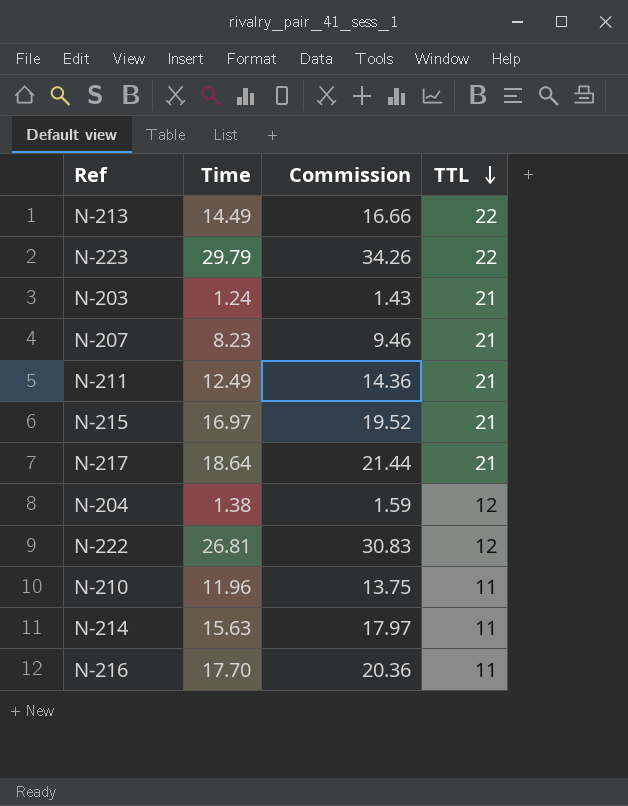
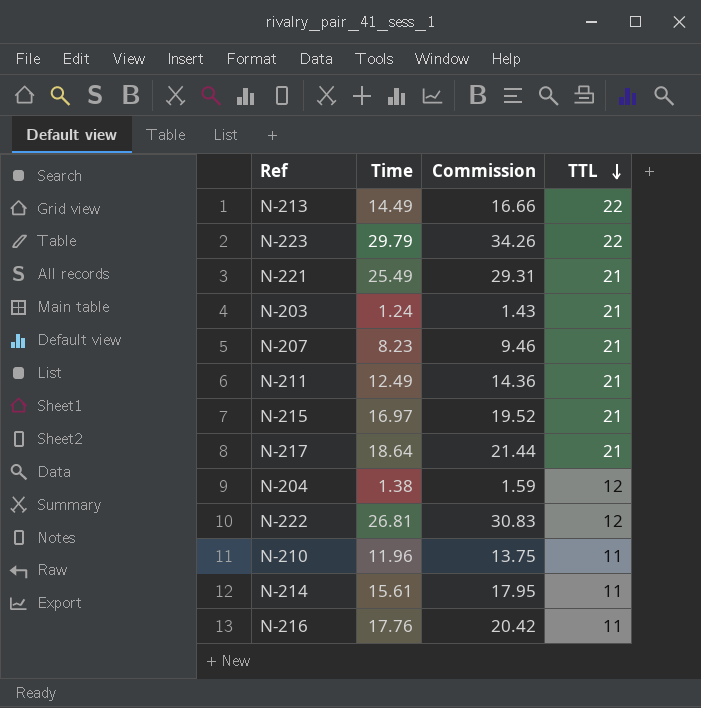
row N-221: none -> 25.49 | 29.31 | 21
N-214 | Time: 15.63 -> 15.61
N-214 | Commission: 17.97 -> 17.95
N-216 | Time: 17.70 -> 17.76
N-216 | Commission: 20.36 -> 20.42

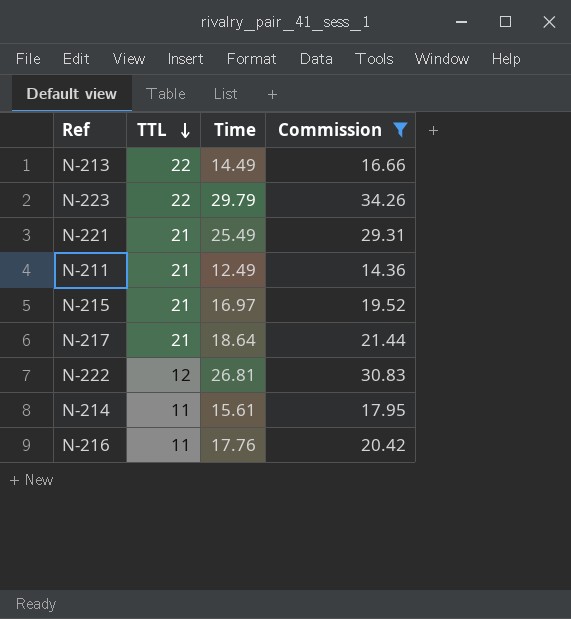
filter: none -> Commission >= 14.36
column TTL | position: 4 -> 2

